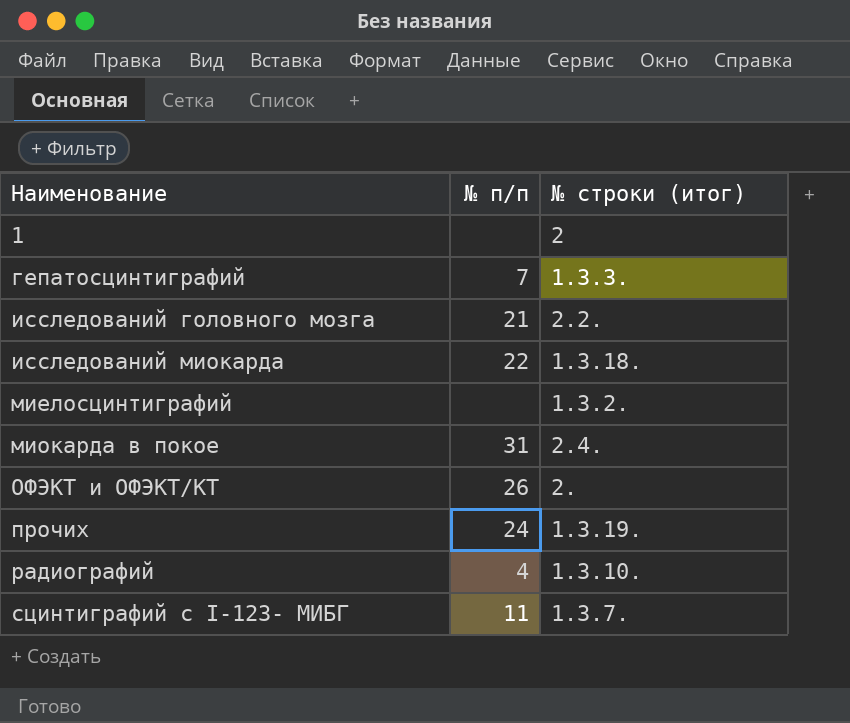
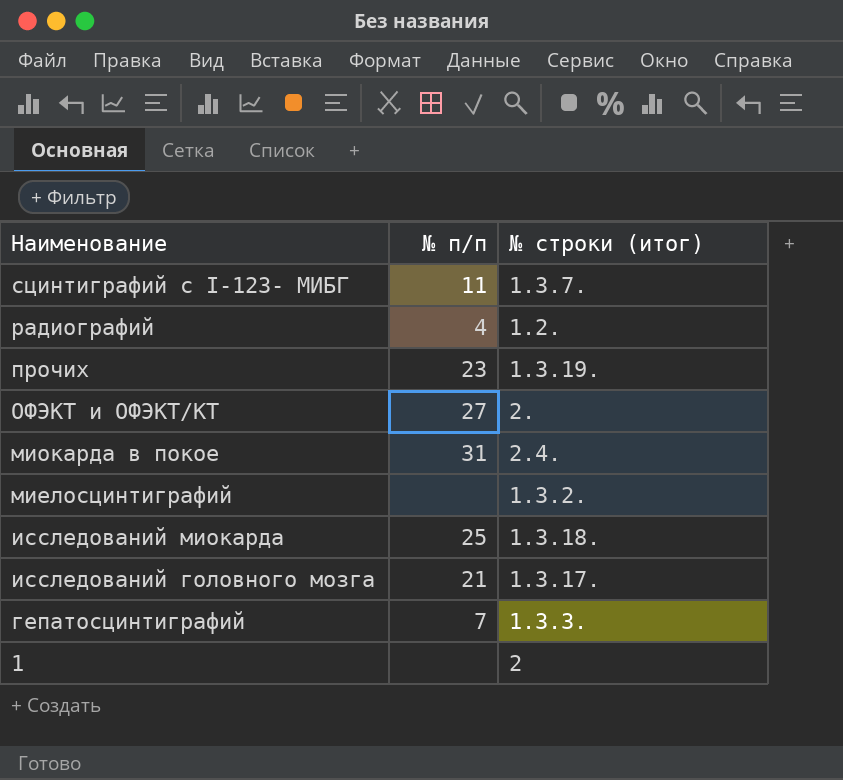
row order: Наименование ascending -> Наименование descending
радиографий | № строки (итог): 1.3.10. -> 1.2.
прочих | № п/п: 24 -> 23
ОФЭКТ и ОФЭКТ/КТ | № п/п: 26 -> 27
исследований миокарда | № п/п: 22 -> 25
исследований головного мозга | № строки (итог): 2.2. -> 1.3.17.

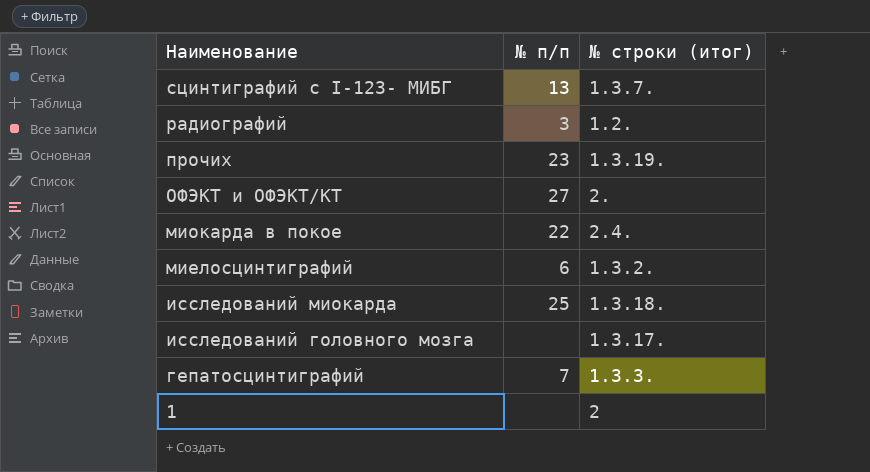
сцинтиграфий с I-123- МИБГ | № п/п: 11 -> 13
радиографий | № п/п: 4 -> 3
миокарда в покое | № п/п: 31 -> 22
миелосцинтиграфий | № п/п: none -> 6
исследований головного мозга | № п/п: 21 -> none

